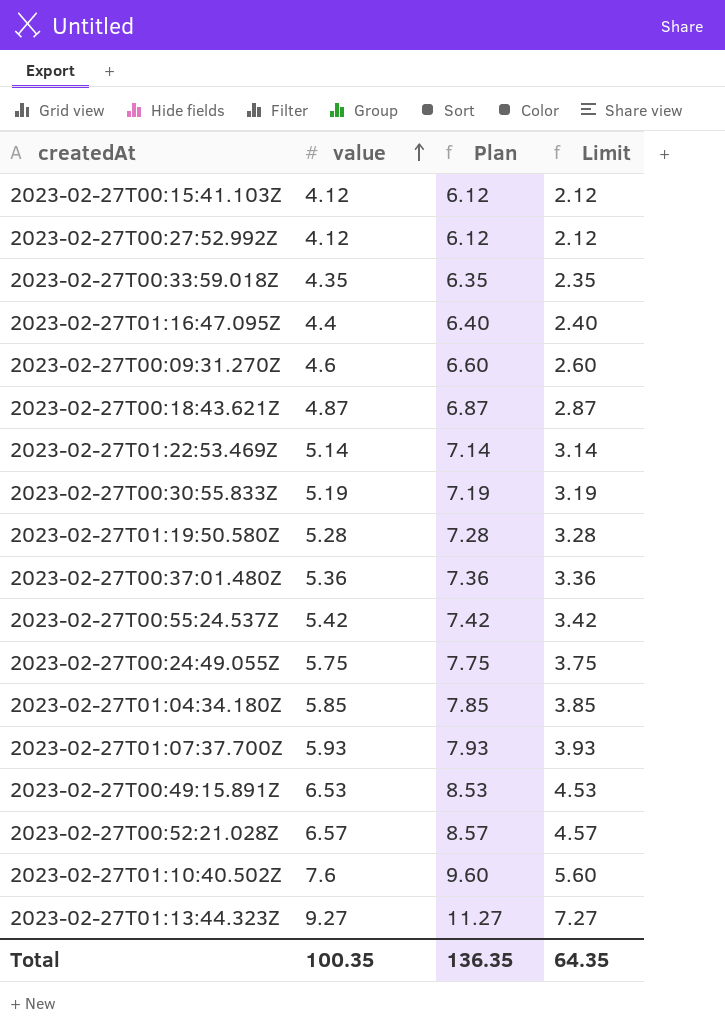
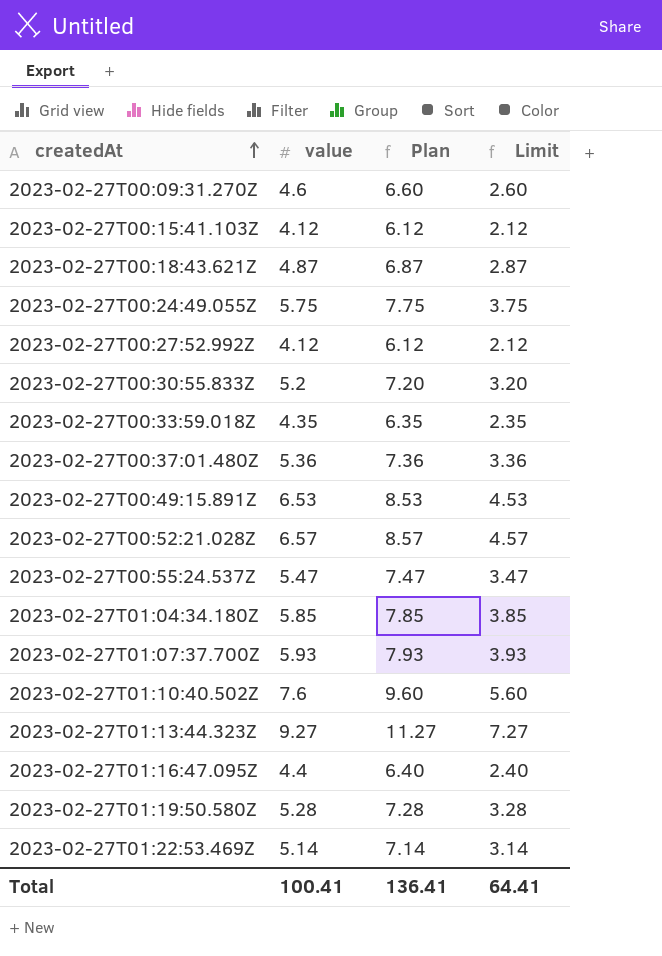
row order: value ascending -> createdAt ascending
2023-02-27T00:30:55.833Z | value: 5.19 -> 5.2
2023-02-27T00:30:55.833Z | Plan: 7.19 -> 7.20
2023-02-27T00:30:55.833Z | Limit: 3.19 -> 3.20
2023-02-27T00:55:24.537Z | value: 5.42 -> 5.47
2023-02-27T00:55:24.537Z | Plan: 7.42 -> 7.47
2023-02-27T00:55:24.537Z | Limit: 3.42 -> 3.47
Total | value: 100.35 -> 100.41
Total | Plan: 136.35 -> 136.41
Total | Limit: 64.35 -> 64.41

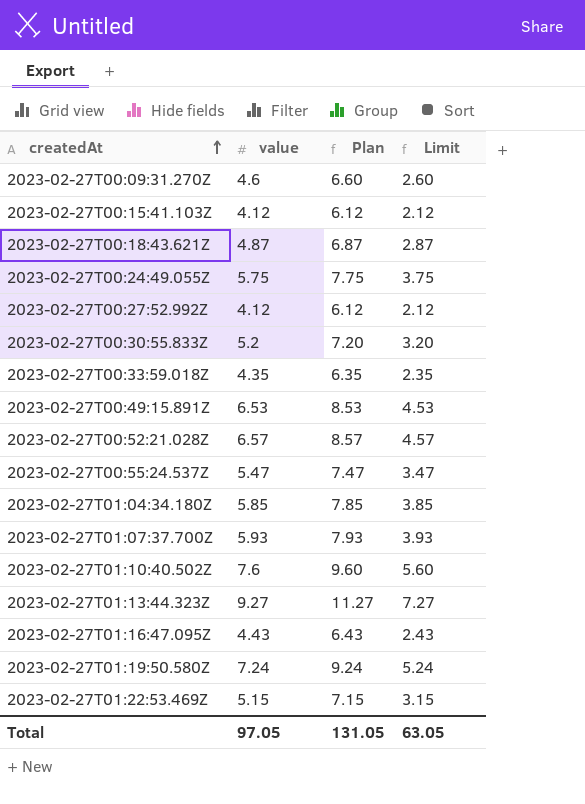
row 2023-02-27T00:37:01.480Z: 5.36 | 7.36 | 3.36 -> none
2023-02-27T01:16:47.095Z | value: 4.4 -> 4.43
2023-02-27T01:16:47.095Z | Plan: 6.40 -> 6.43
2023-02-27T01:16:47.095Z | Limit: 2.40 -> 2.43
2023-02-27T01:19:50.580Z | value: 5.28 -> 7.24
2023-02-27T01:19:50.580Z | Plan: 7.28 -> 9.24
2023-02-27T01:19:50.580Z | Limit: 3.28 -> 5.24
2023-02-27T01:22:53.469Z | value: 5.14 -> 5.15
2023-02-27T01:22:53.469Z | Plan: 7.14 -> 7.15
2023-02-27T01:22:53.469Z | Limit: 3.14 -> 3.15
Total | value: 100.41 -> 97.05
Total | Plan: 136.41 -> 131.05
Total | Limit: 64.41 -> 63.05

